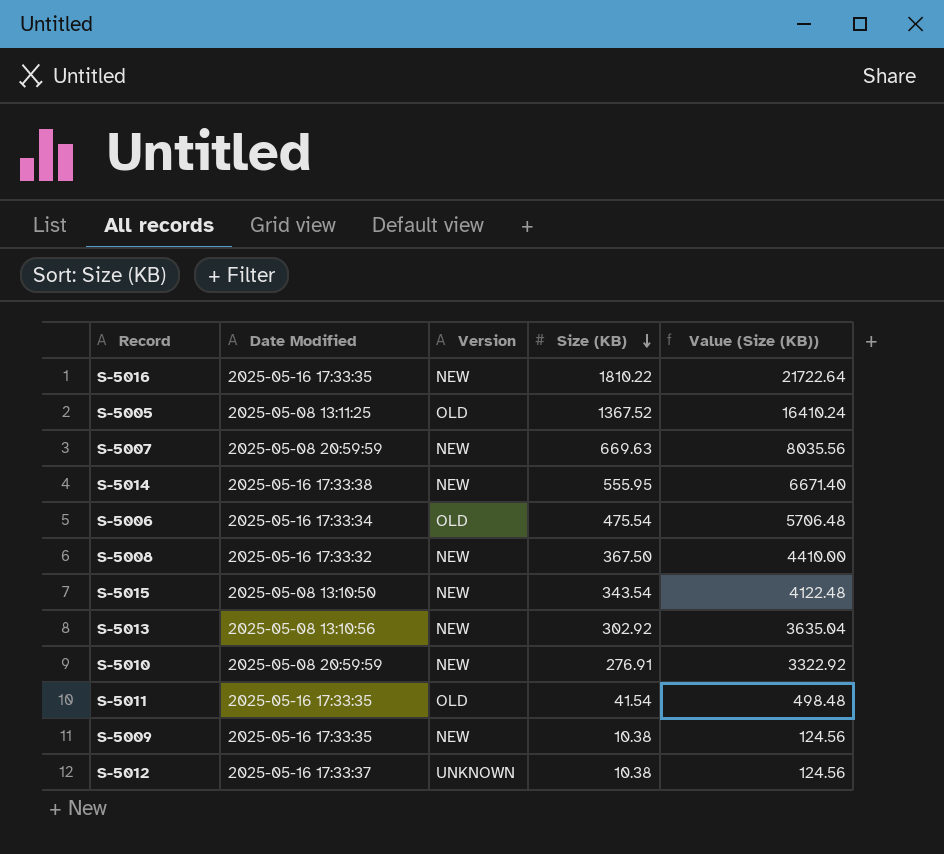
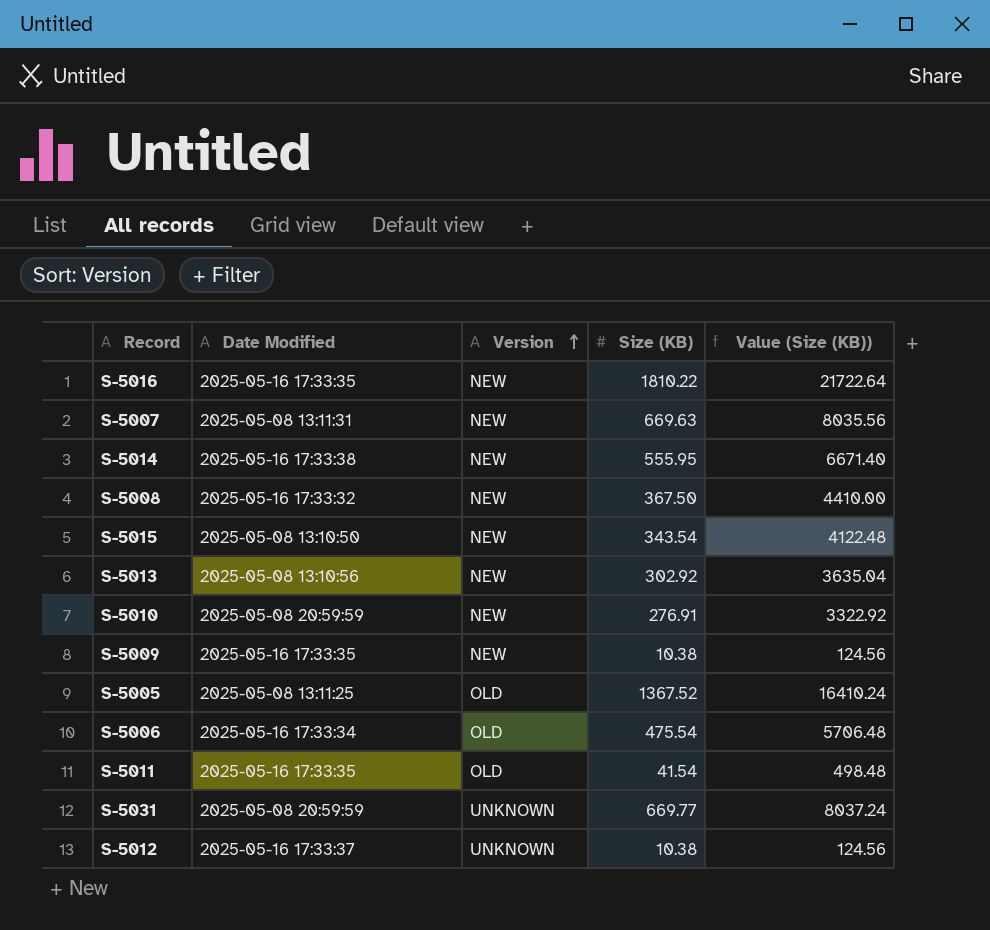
row order: Size (KB) descending -> Version ascending
S-5007 | Date Modified: 2025-05-08 20:59:59 -> 2025-05-08 13:11:31
row S-5031: none -> 2025-05-08 20:59:59 | UNKNOWN | 669.77 | 8037.24

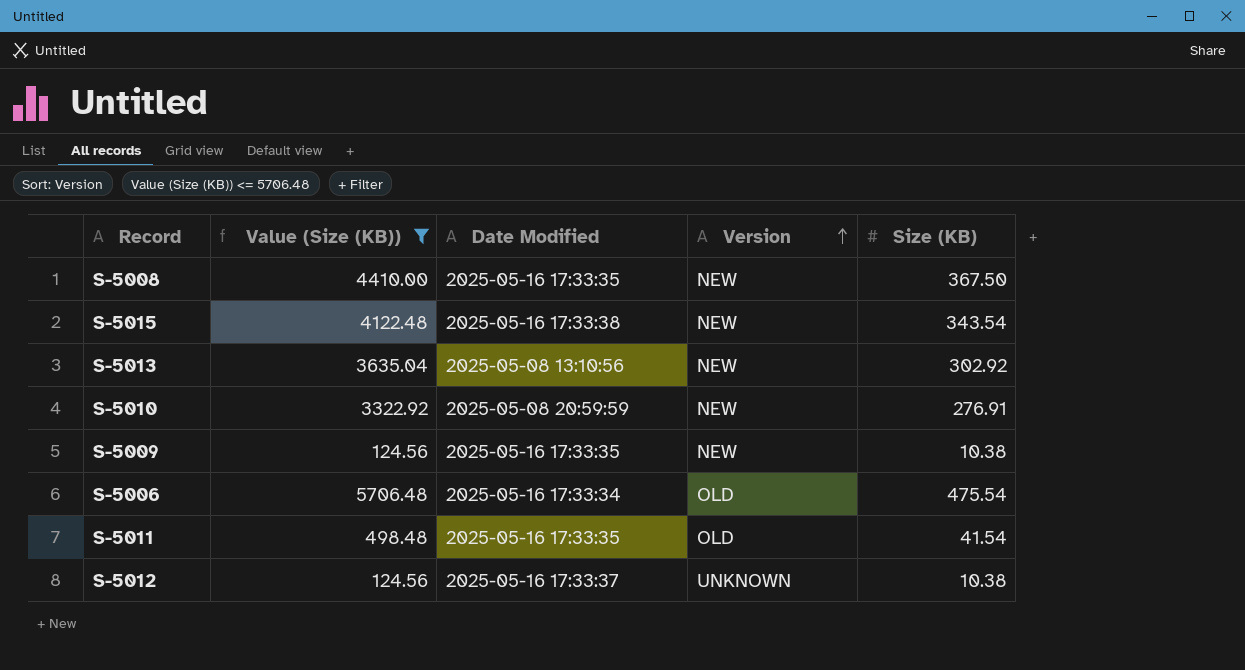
filter: none -> Value (Size (KB)) <= 5706.48
column Value (Size (KB)) | position: 5 -> 2
S-5008 | Date Modified: 2025-05-16 17:33:32 -> 2025-05-16 17:33:35
S-5015 | Date Modified: 2025-05-08 13:10:50 -> 2025-05-16 17:33:38

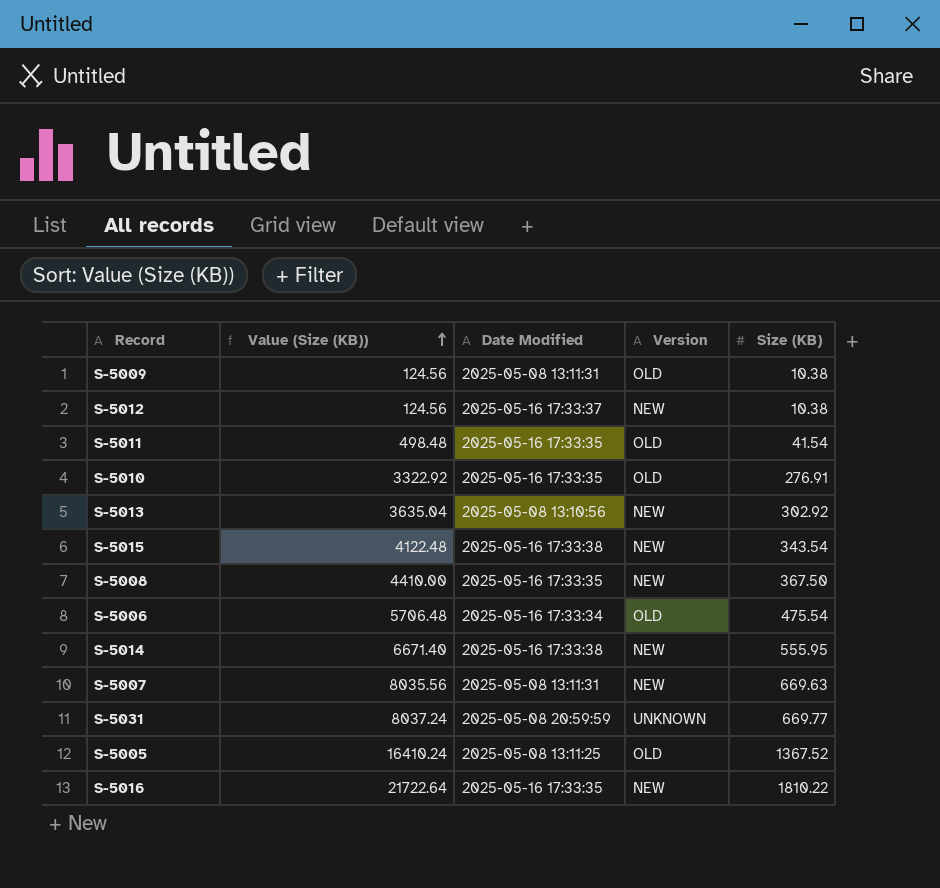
filter: Value (Size (KB)) <= 5706.48 -> none
row order: Version ascending -> Value (Size (KB)) ascending
S-5009 | Date Modified: 2025-05-16 17:33:35 -> 2025-05-08 13:11:31
S-5009 | Version: NEW -> OLD
S-5012 | Version: UNKNOWN -> NEW
S-5010 | Date Modified: 2025-05-08 20:59:59 -> 2025-05-16 17:33:35
S-5010 | Version: NEW -> OLD

